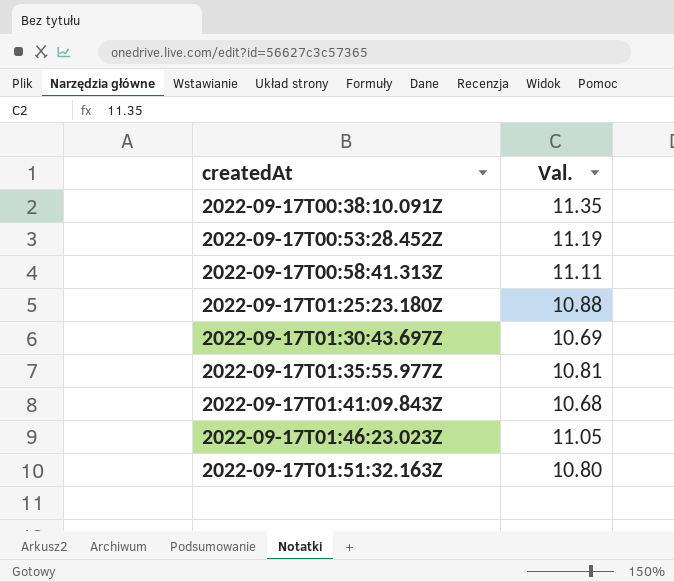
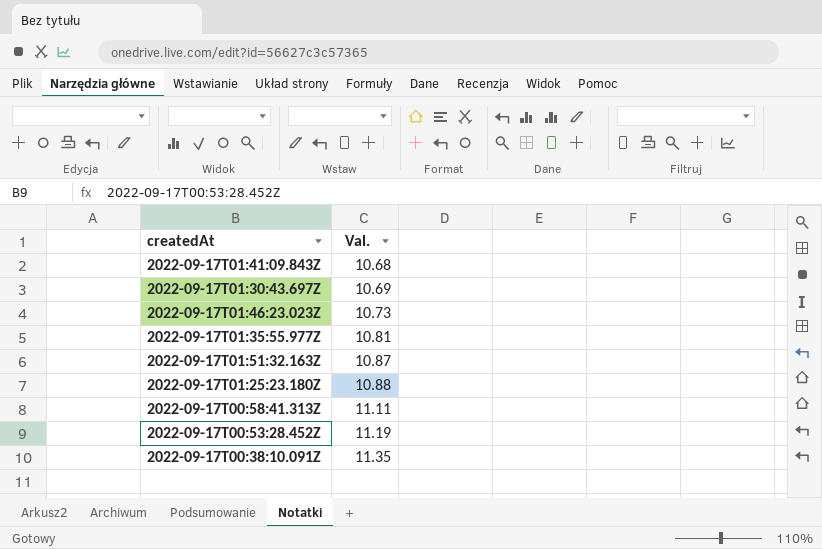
row order: createdAt ascending -> Val. ascending
2022-09-17T01:46:23.023Z | Val.: 11.05 -> 10.73
2022-09-17T01:51:32.163Z | Val.: 10.80 -> 10.87

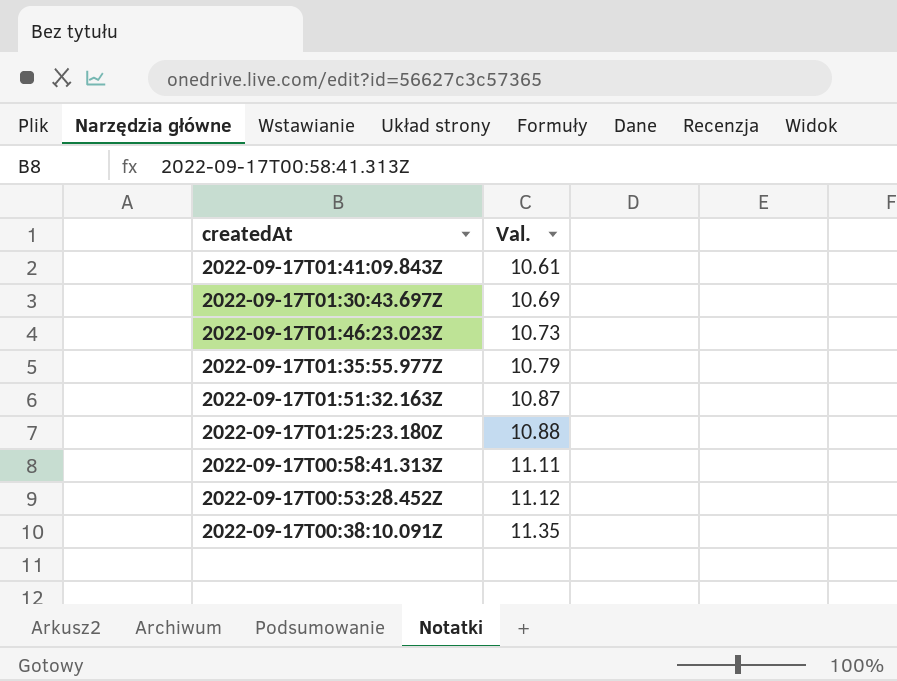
2022-09-17T01:41:09.843Z | Val.: 10.68 -> 10.61
2022-09-17T01:35:55.977Z | Val.: 10.81 -> 10.79
2022-09-17T00:53:28.452Z | Val.: 11.19 -> 11.12

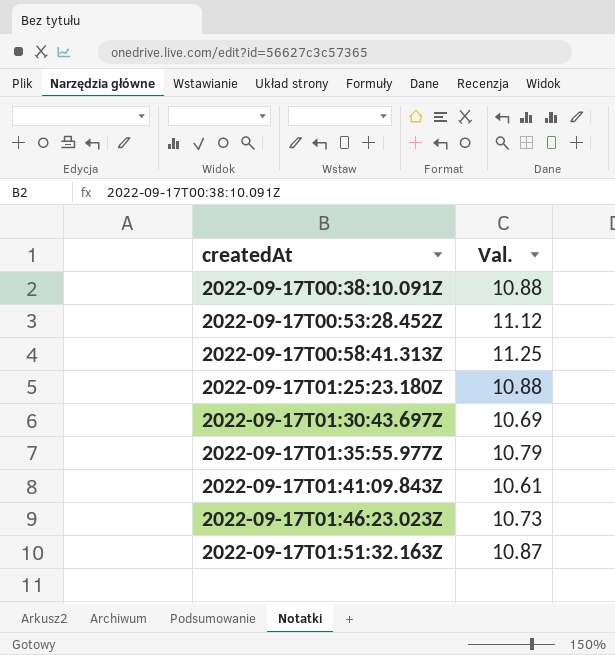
row order: Val. ascending -> createdAt ascending
2022-09-17T00:38:10.091Z | Val.: 11.35 -> 10.88
2022-09-17T00:58:41.313Z | Val.: 11.11 -> 11.25

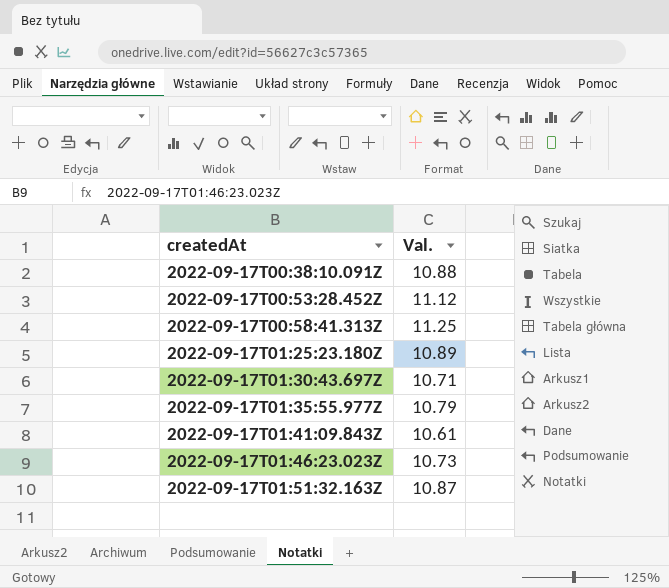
2022-09-17T01:25:23.180Z | Val.: 10.88 -> 10.89
2022-09-17T01:30:43.697Z | Val.: 10.69 -> 10.71

